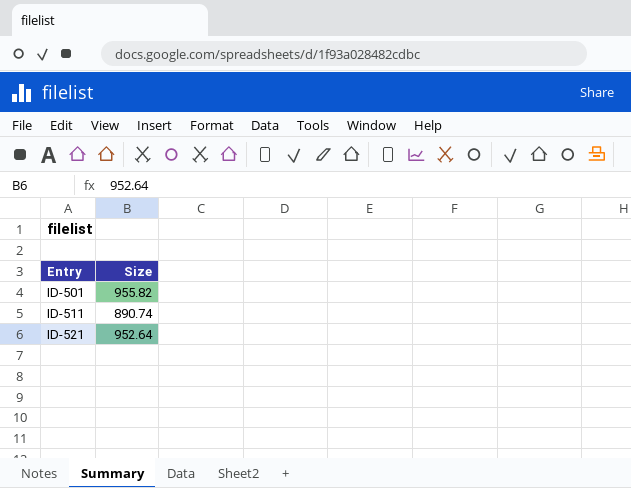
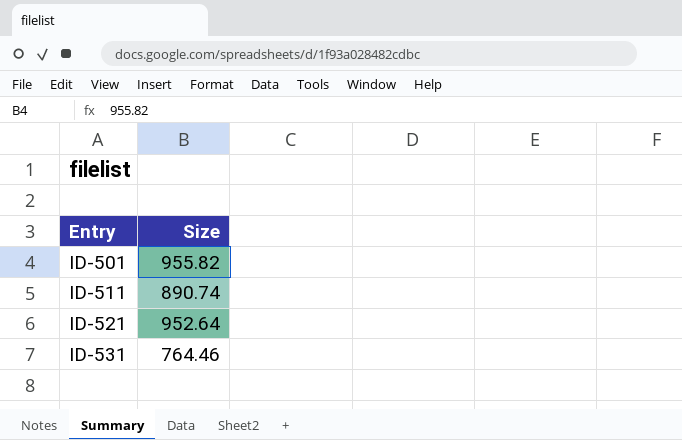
row ID-531: none -> 764.46

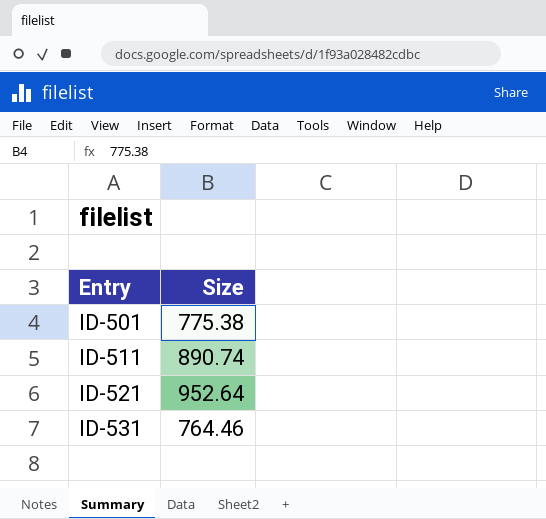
ID-501 | Size: 955.82 -> 775.38

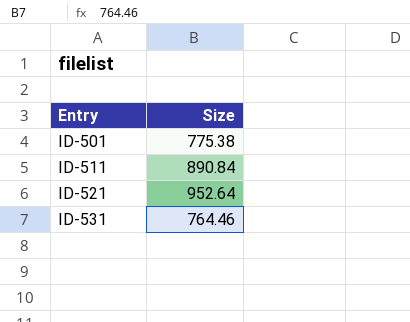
ID-511 | Size: 890.74 -> 890.84

